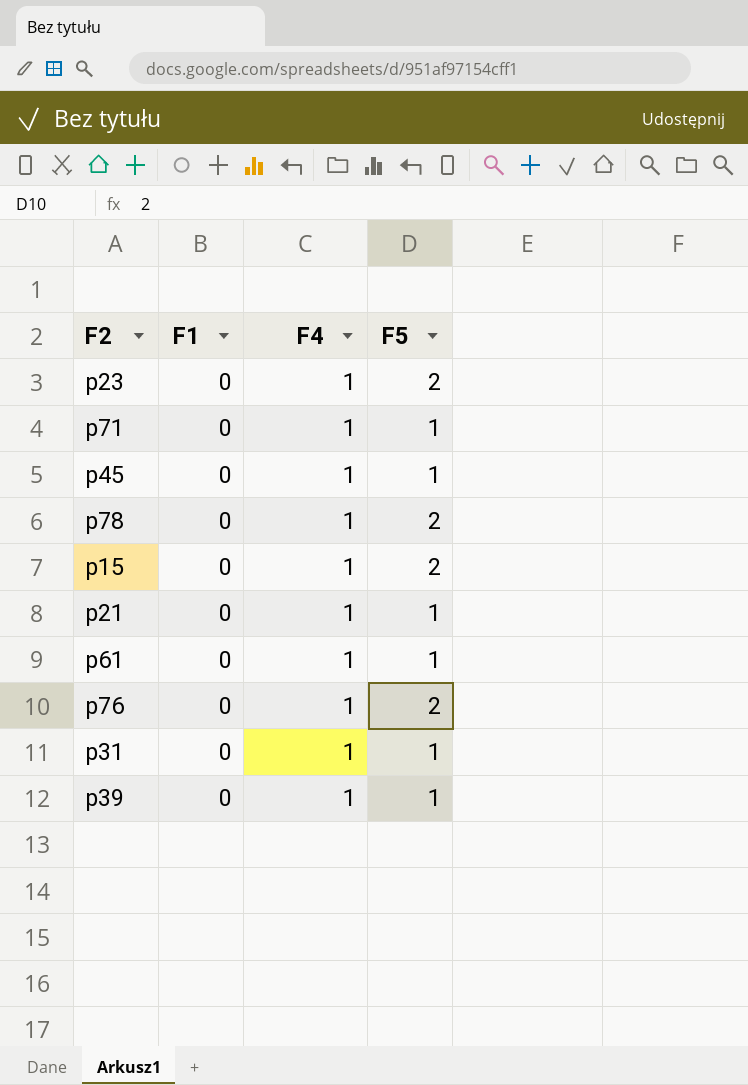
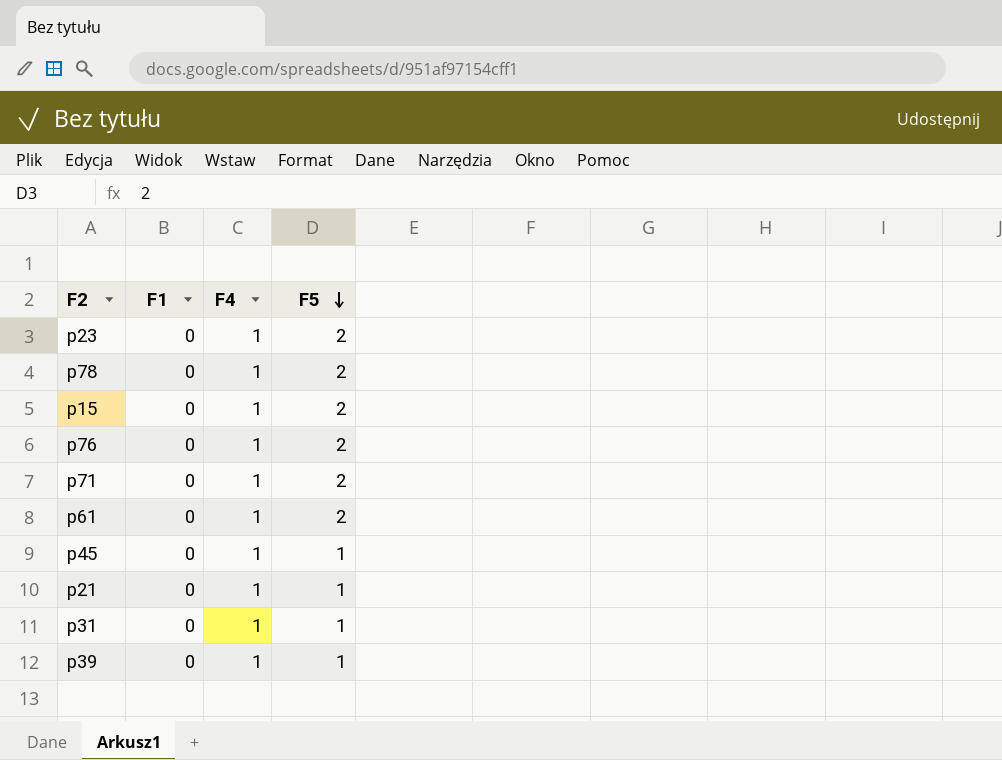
row order: none -> F5 descending
p71 | F5: 1 -> 2
p61 | F5: 1 -> 2

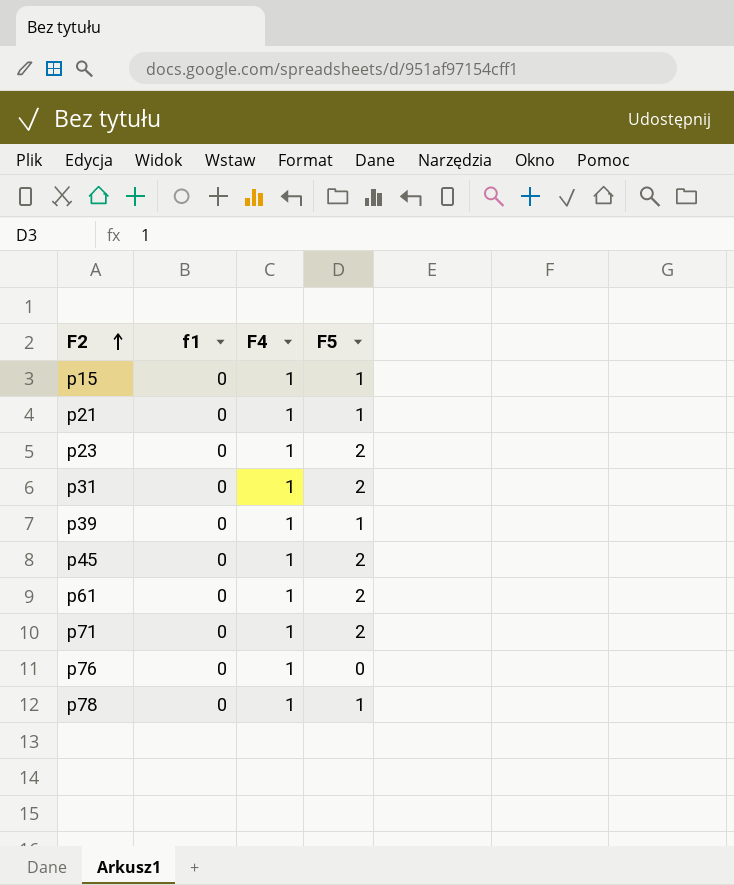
row order: F5 descending -> F2 ascending
column name: F1 -> f1
p15 | F5: 2 -> 1
p31 | F5: 1 -> 2
p45 | F5: 1 -> 2
p76 | F5: 2 -> 0
p78 | F5: 2 -> 1

